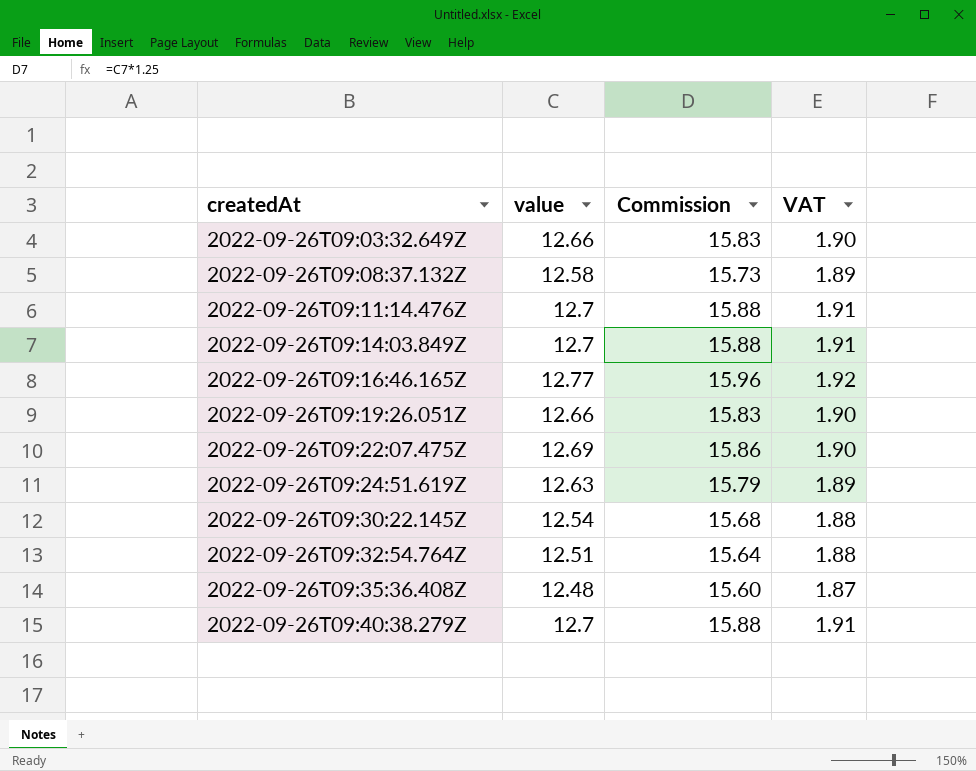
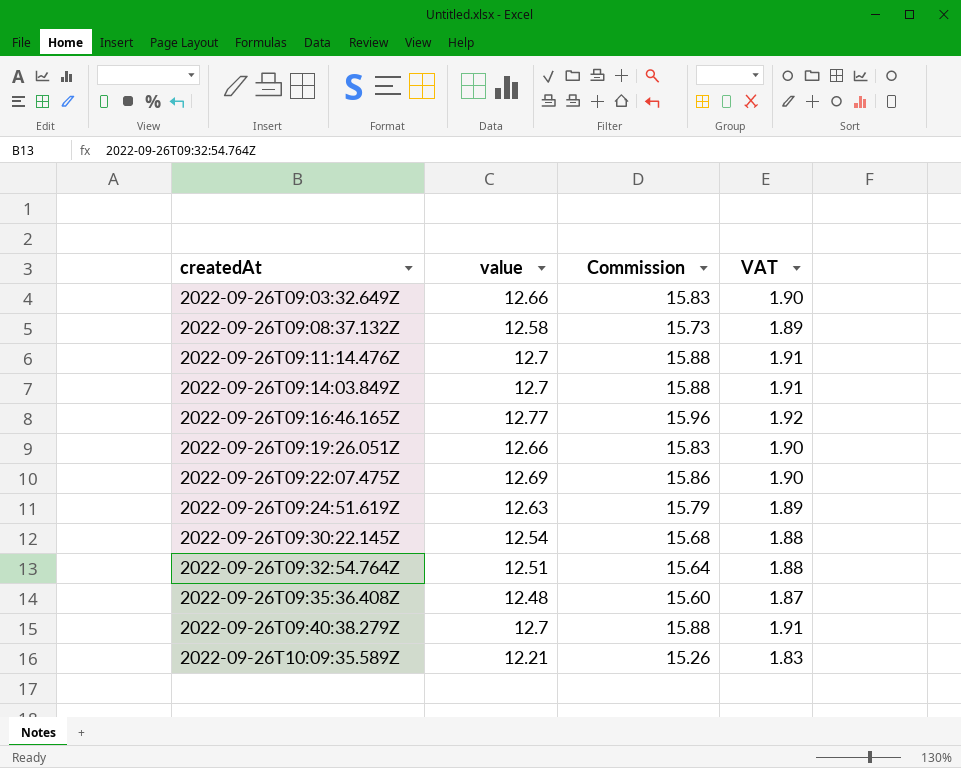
row 2022-09-26T10:09:35.589Z: none -> 12.21 | 15.26 | 1.83

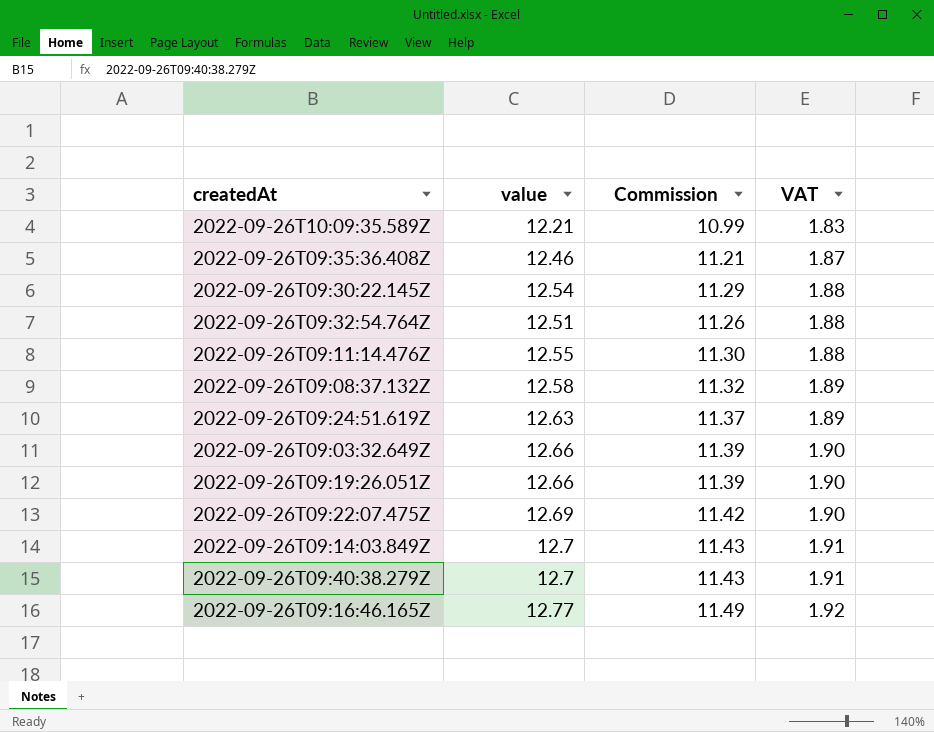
row order: createdAt ascending -> VAT ascending
column Commission | formula: [value] * 1.25 -> [value] * 0.9
2022-09-26T09:35:36.408Z | value: 12.48 -> 12.46
2022-09-26T09:11:14.476Z | value: 12.7 -> 12.55
2022-09-26T09:11:14.476Z | VAT: 1.91 -> 1.88

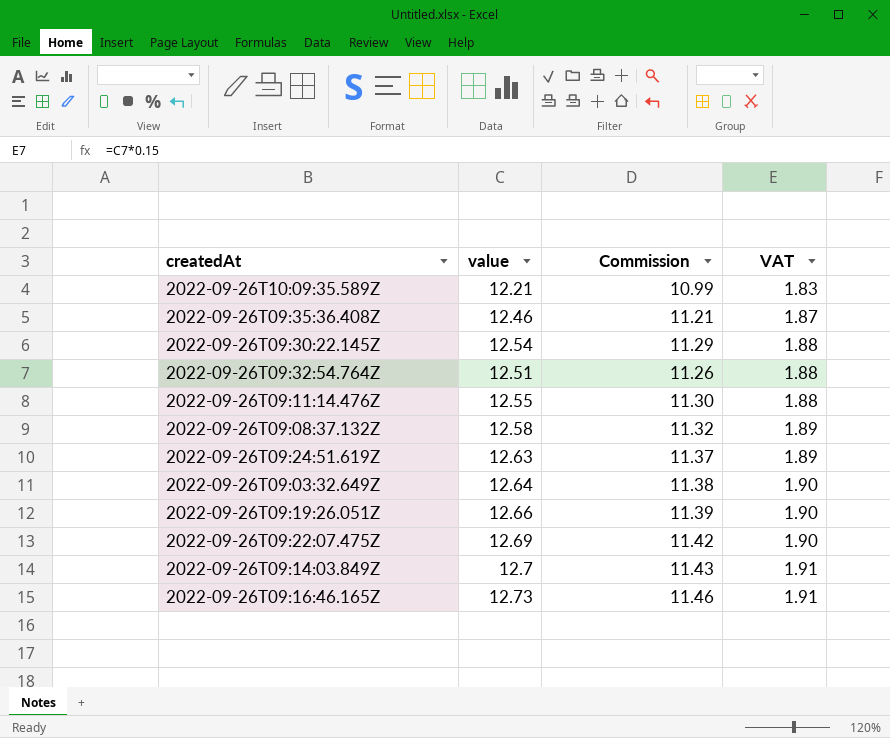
row 2022-09-26T09:40:38.279Z: 12.7 | 11.43 | 1.91 -> none
2022-09-26T09:03:32.649Z | value: 12.66 -> 12.64
2022-09-26T09:03:32.649Z | Commission: 11.39 -> 11.38
2022-09-26T09:16:46.165Z | value: 12.77 -> 12.73
2022-09-26T09:16:46.165Z | Commission: 11.49 -> 11.46
2022-09-26T09:16:46.165Z | VAT: 1.92 -> 1.91

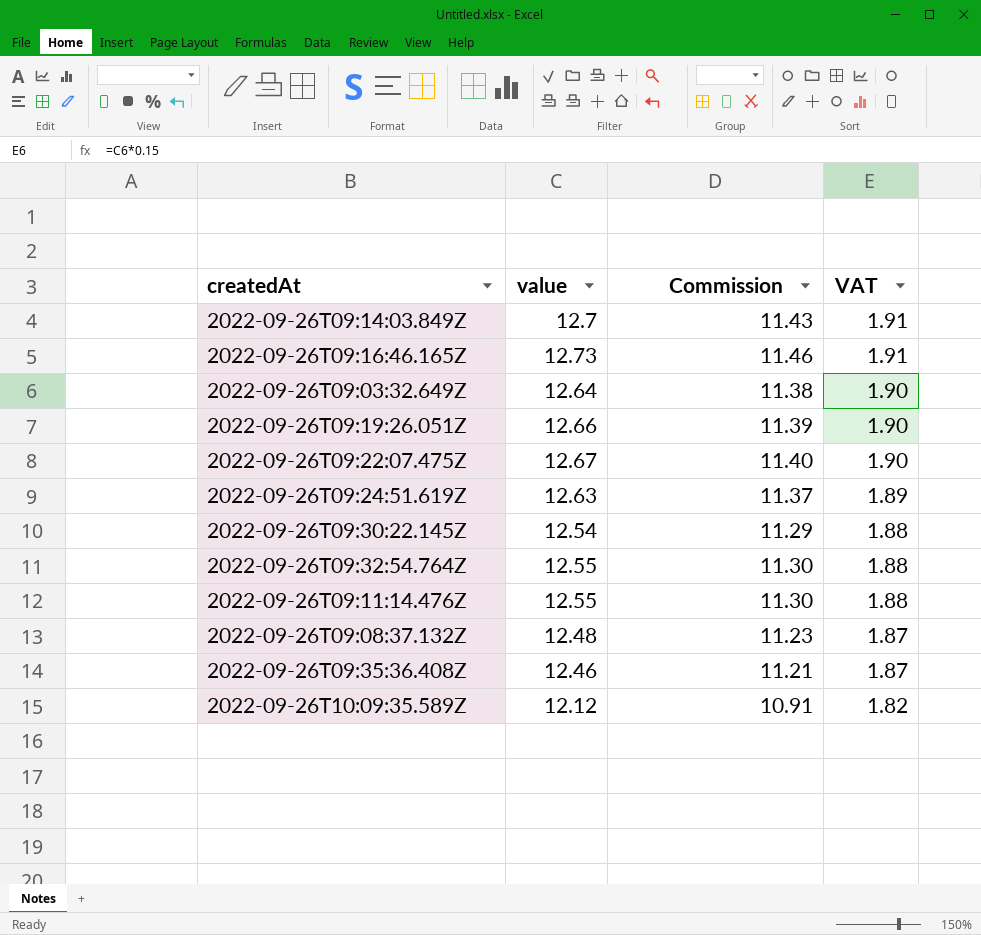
row order: VAT ascending -> VAT descending
2022-09-26T09:22:07.475Z | value: 12.69 -> 12.67
2022-09-26T09:22:07.475Z | Commission: 11.42 -> 11.40
2022-09-26T09:32:54.764Z | value: 12.51 -> 12.55
2022-09-26T09:32:54.764Z | Commission: 11.26 -> 11.30
2022-09-26T09:08:37.132Z | value: 12.58 -> 12.48
2022-09-26T09:08:37.132Z | Commission: 11.32 -> 11.23
2022-09-26T09:08:37.132Z | VAT: 1.89 -> 1.87
2022-09-26T10:09:35.589Z | value: 12.21 -> 12.12
2022-09-26T10:09:35.589Z | Commission: 10.99 -> 10.91
2022-09-26T10:09:35.589Z | VAT: 1.83 -> 1.82

